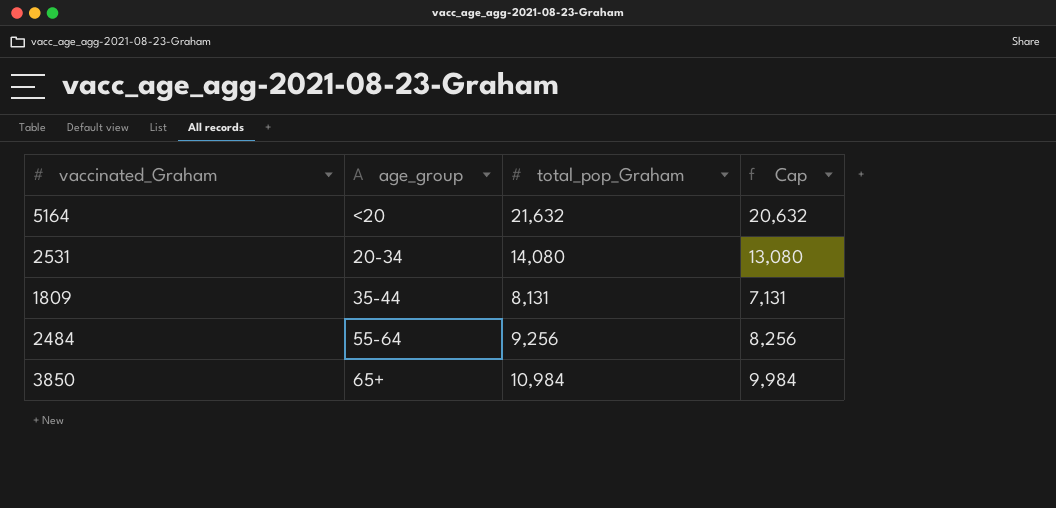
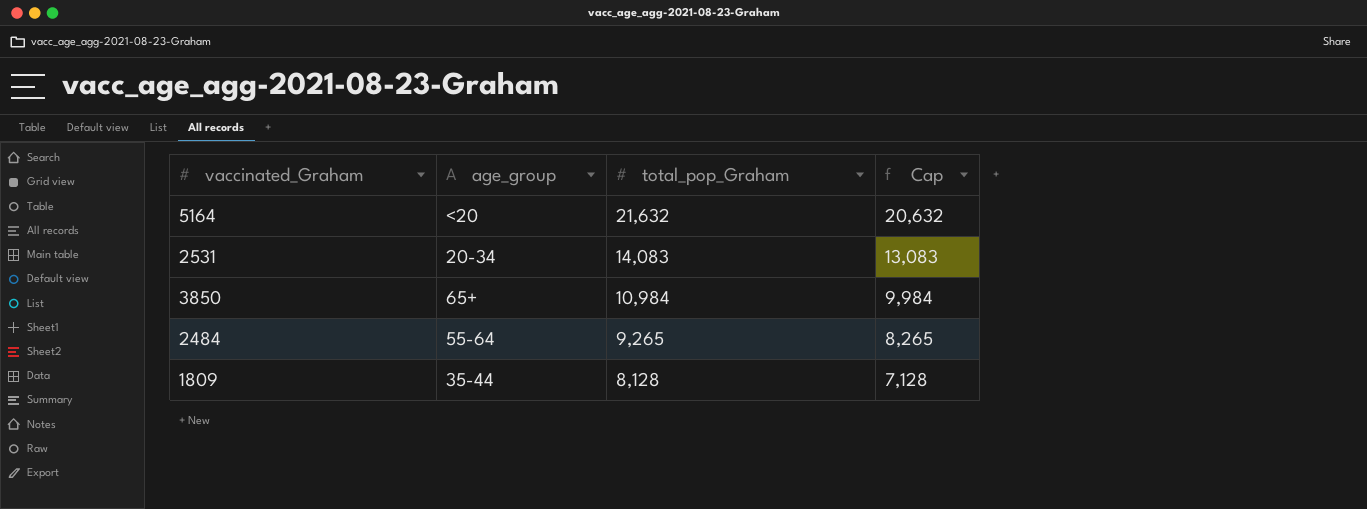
row order: none -> total_pop_Graham descending
2531 | total_pop_Graham: 14,080 -> 14,083
2531 | Cap: 13,080 -> 13,083
2484 | total_pop_Graham: 9,256 -> 9,265
2484 | Cap: 8,256 -> 8,265
1809 | total_pop_Graham: 8,131 -> 8,128
1809 | Cap: 7,131 -> 7,128

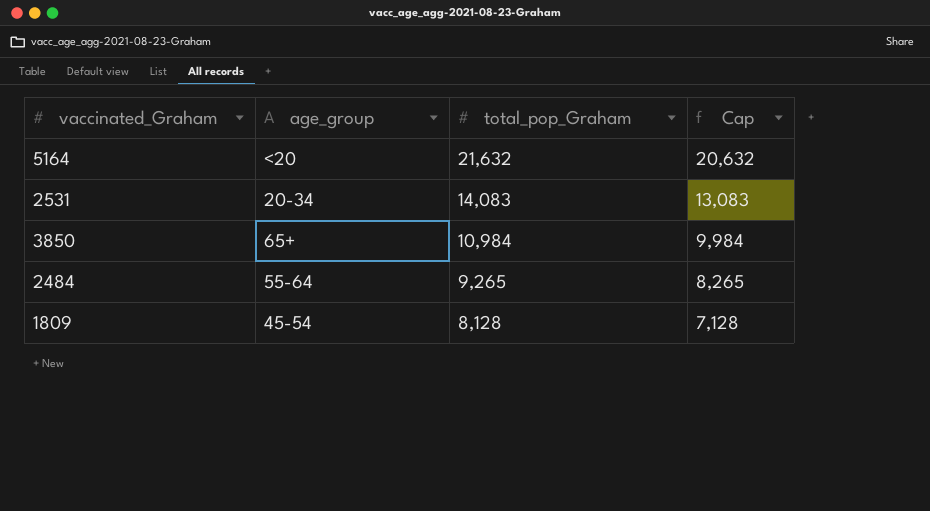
1809 | age_group: 35-44 -> 45-54

